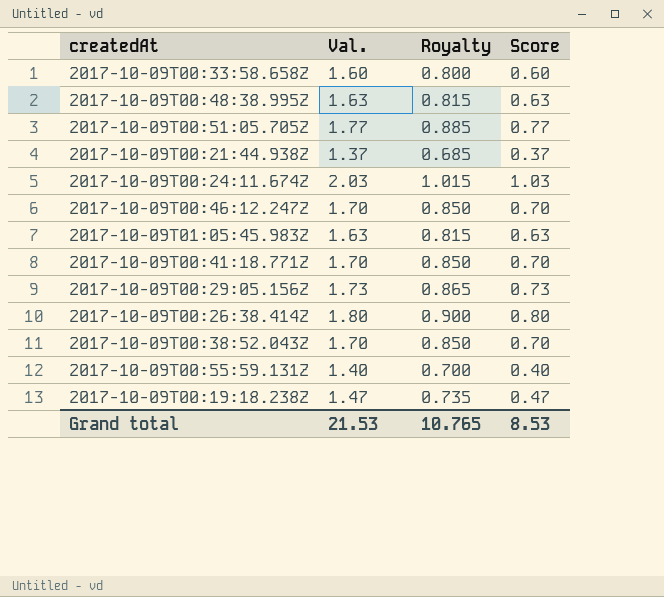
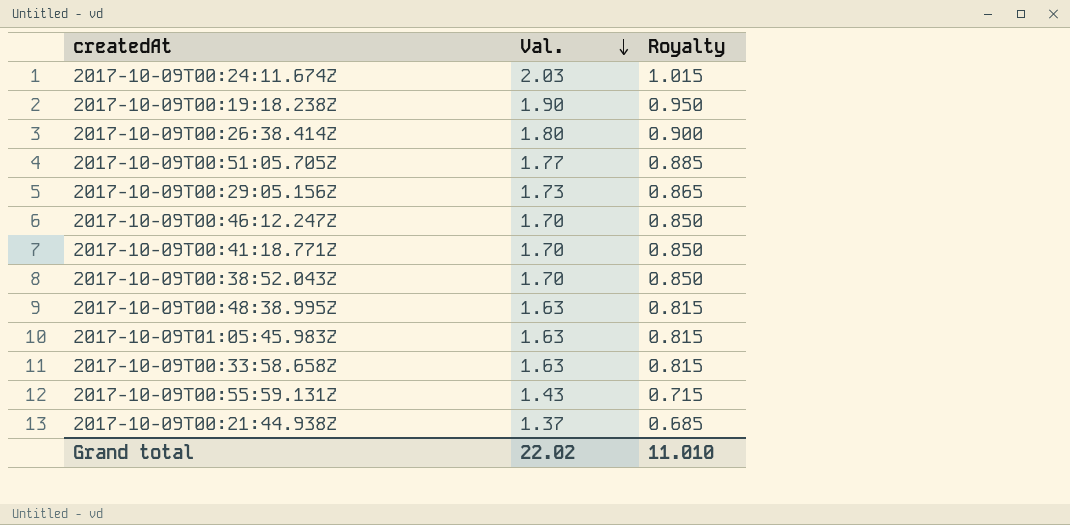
row order: none -> Val. descending
column Score | formula: [Val.] - 1 -> none
2017-10-09T00:19:18.238Z | Val.: 1.47 -> 1.90
2017-10-09T00:19:18.238Z | Royalty: 0.735 -> 0.950
2017-10-09T00:33:58.658Z | Val.: 1.60 -> 1.63
2017-10-09T00:33:58.658Z | Royalty: 0.800 -> 0.815
2017-10-09T00:55:59.131Z | Val.: 1.40 -> 1.43
2017-10-09T00:55:59.131Z | Royalty: 0.700 -> 0.715
Grand total | Val.: 21.53 -> 22.02
Grand total | Royalty: 10.765 -> 11.010

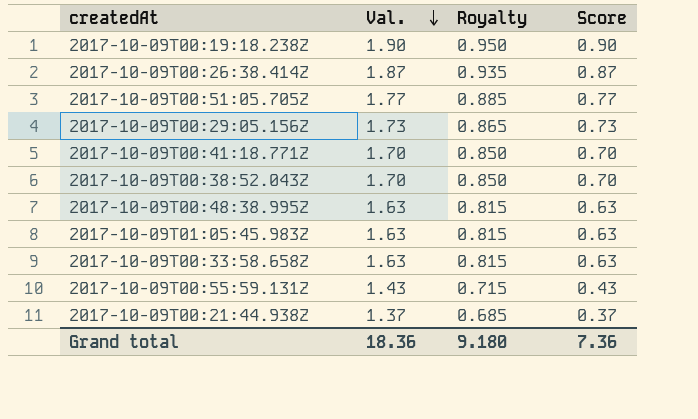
column Score | formula: none -> [Val.] - 1
row 2017-10-09T00:24:11.674Z: 2.03 | 1.015 -> none
row 2017-10-09T00:46:12.247Z: 1.70 | 0.850 -> none
2017-10-09T00:26:38.414Z | Val.: 1.80 -> 1.87
2017-10-09T00:26:38.414Z | Royalty: 0.900 -> 0.935
Grand total | Val.: 22.02 -> 18.36
Grand total | Royalty: 11.010 -> 9.180

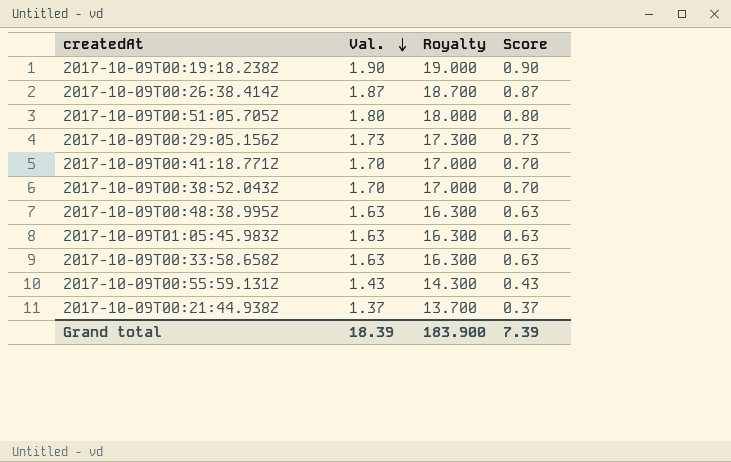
column Royalty | formula: [Val.] * 0.5 -> [Val.] * 10
2017-10-09T00:51:05.705Z | Val.: 1.77 -> 1.80
2017-10-09T00:51:05.705Z | Score: 0.77 -> 0.80
Grand total | Val.: 18.36 -> 18.39
Grand total | Royalty: 9.180 -> 183.900
Grand total | Score: 7.36 -> 7.39

